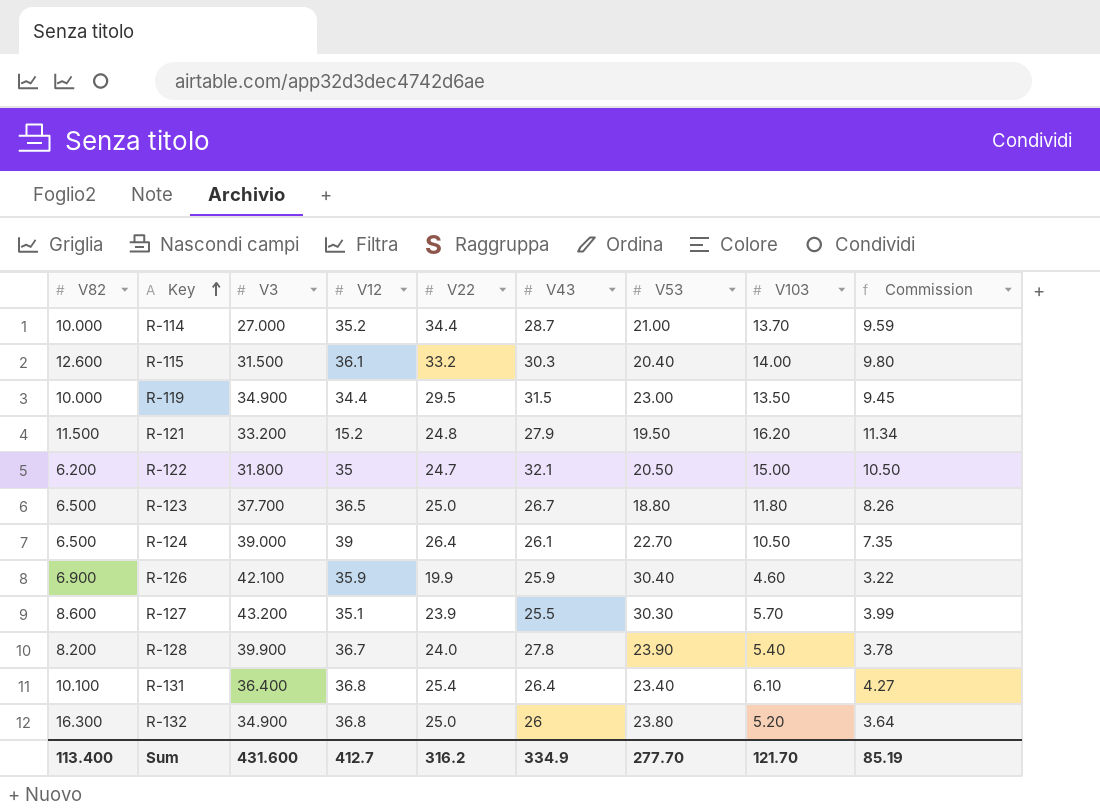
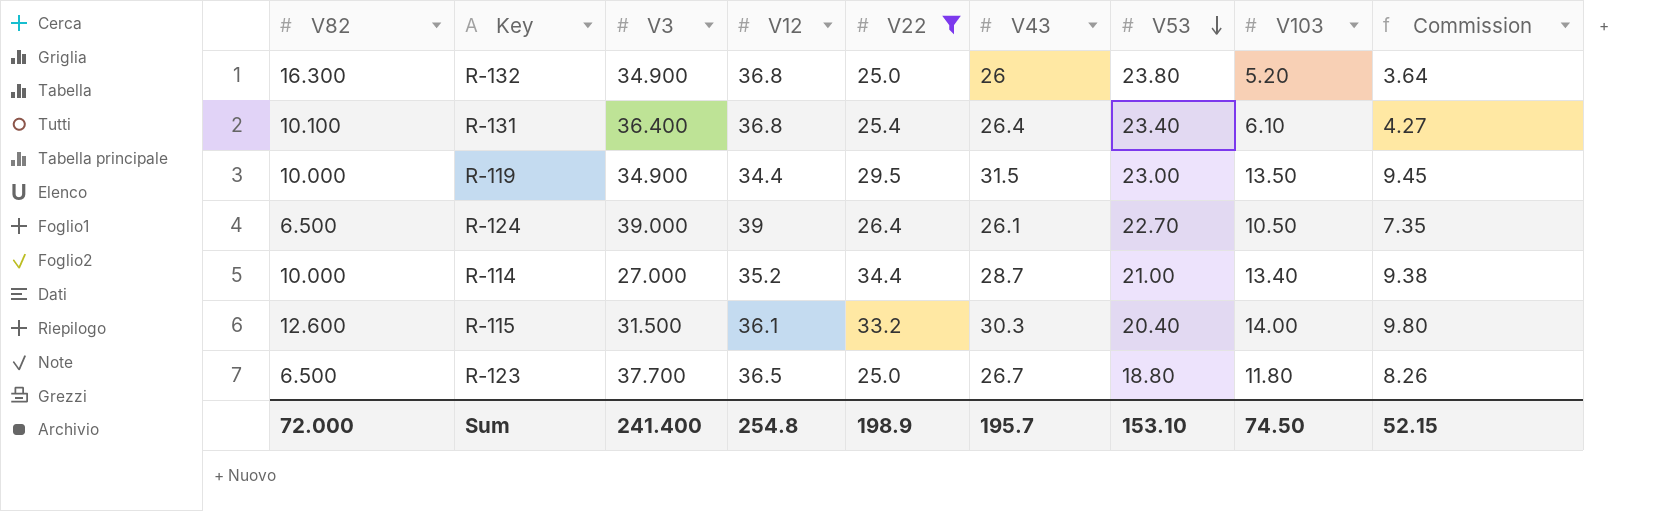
filter: none -> V22 >= 25.0
row order: Key ascending -> V53 descending
R-114 | V103: 13.70 -> 13.40
R-114 | Commission: 9.59 -> 9.38
Sum | V82: 113.400 -> 72.000
Sum | V3: 431.600 -> 241.400
Sum | V12: 412.7 -> 254.8
Sum | V22: 316.2 -> 198.9
Sum | V43: 334.9 -> 195.7
Sum | V53: 277.70 -> 153.10
Sum | V103: 121.70 -> 74.50
Sum | Commission: 85.19 -> 52.15

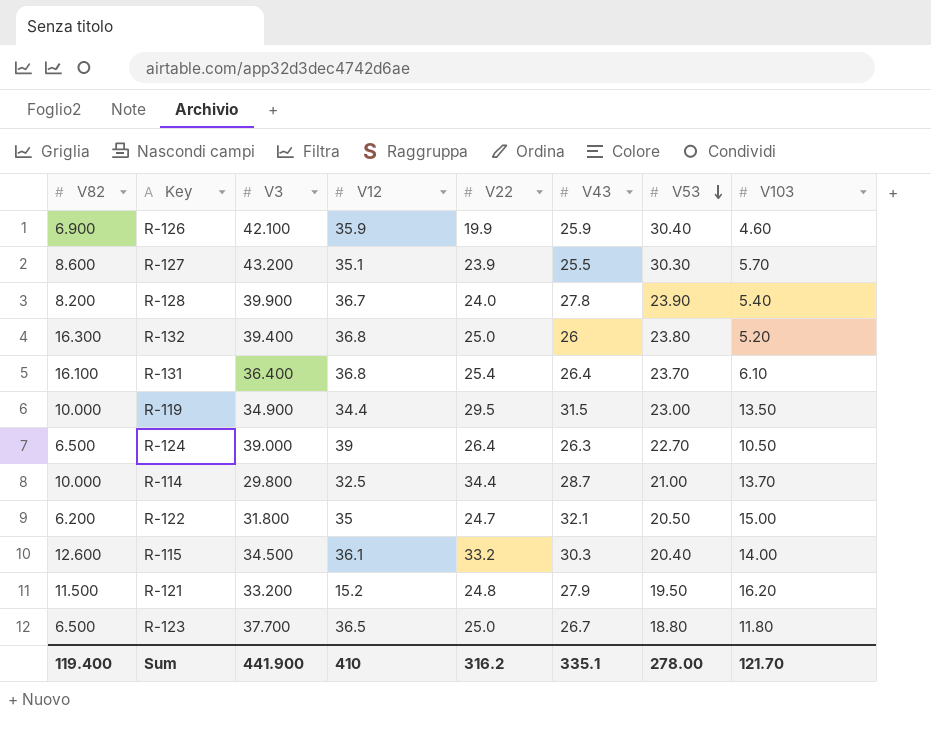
filter: V22 >= 25.0 -> none
column Commission | formula: [V103] * 0.7 -> none
R-132 | V3: 34.900 -> 39.400
R-131 | V82: 10.100 -> 16.100
R-131 | V53: 23.40 -> 23.70
R-124 | V43: 26.1 -> 26.3
R-114 | V3: 27.000 -> 29.800
R-114 | V12: 35.2 -> 32.5
R-114 | V103: 13.40 -> 13.70
R-115 | V3: 31.500 -> 34.500
Sum | V82: 72.000 -> 119.400
Sum | V3: 241.400 -> 441.900
Sum | V12: 254.8 -> 410
Sum | V22: 198.9 -> 316.2
Sum | V43: 195.7 -> 335.1
Sum | V53: 153.10 -> 278.00
Sum | V103: 74.50 -> 121.70

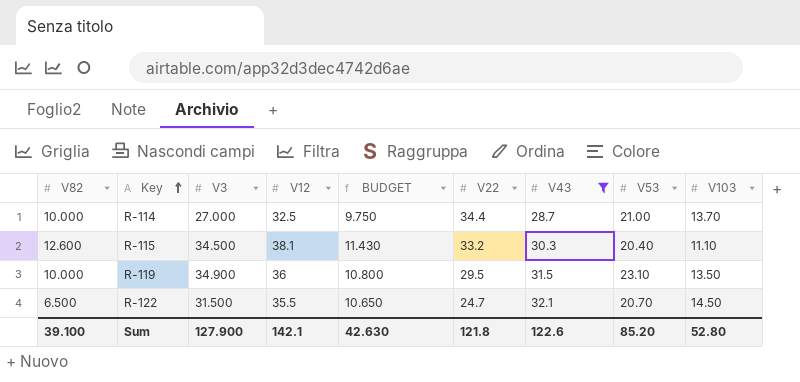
filter: none -> V43 >= 28.7
row order: V53 descending -> Key ascending
column BUDGET | formula: none -> [V12] * 0.3
R-114 | V3: 29.800 -> 27.000
R-115 | V12: 36.1 -> 38.1
R-115 | V103: 14.00 -> 11.10
R-119 | V12: 34.4 -> 36
R-119 | V53: 23.00 -> 23.10
R-122 | V82: 6.200 -> 6.500
R-122 | V3: 31.800 -> 31.500
R-122 | V12: 35 -> 35.5
R-122 | V53: 20.50 -> 20.70
R-122 | V103: 15.00 -> 14.50
Sum | V82: 119.400 -> 39.100
Sum | V3: 441.900 -> 127.900
Sum | V12: 410 -> 142.1
Sum | V22: 316.2 -> 121.8
Sum | V43: 335.1 -> 122.6
Sum | V53: 278.00 -> 85.20
Sum | V103: 121.70 -> 52.80

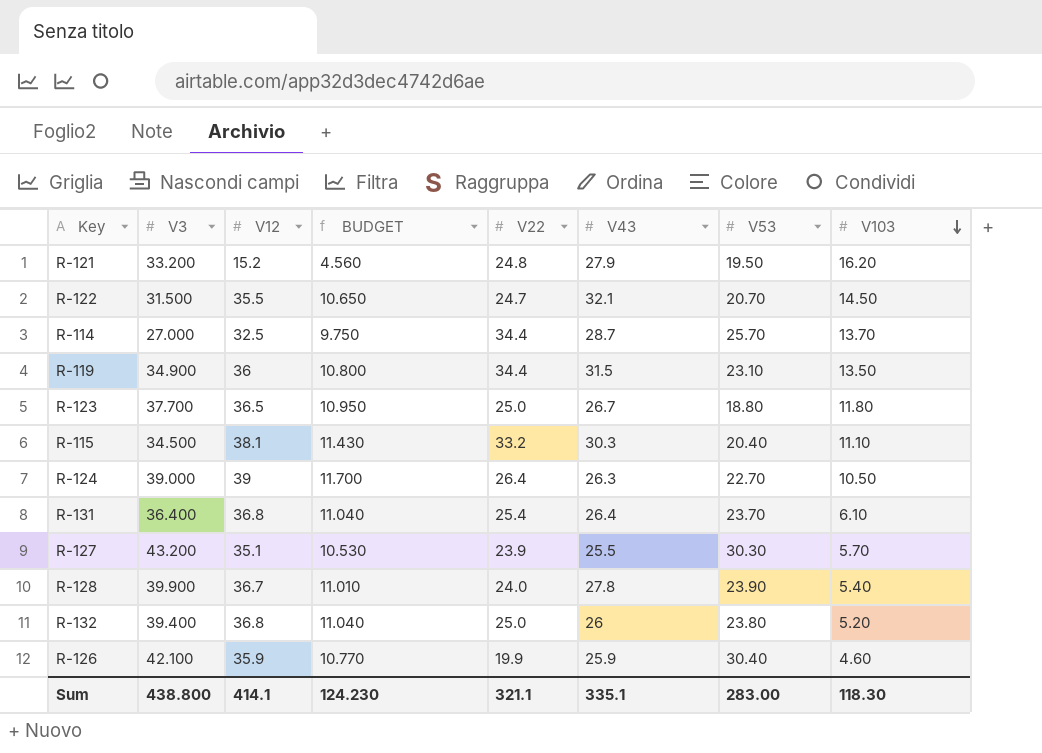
filter: V43 >= 28.7 -> none
row order: Key ascending -> V103 descending
column V82 | position: 1 -> none
R-114 | V53: 21.00 -> 25.70
R-119 | V22: 29.5 -> 34.4
Sum | V3: 127.900 -> 438.800
Sum | V12: 142.1 -> 414.1
Sum | BUDGET: 42.630 -> 124.230
Sum | V22: 121.8 -> 321.1
Sum | V43: 122.6 -> 335.1
Sum | V53: 85.20 -> 283.00
Sum | V103: 52.80 -> 118.30

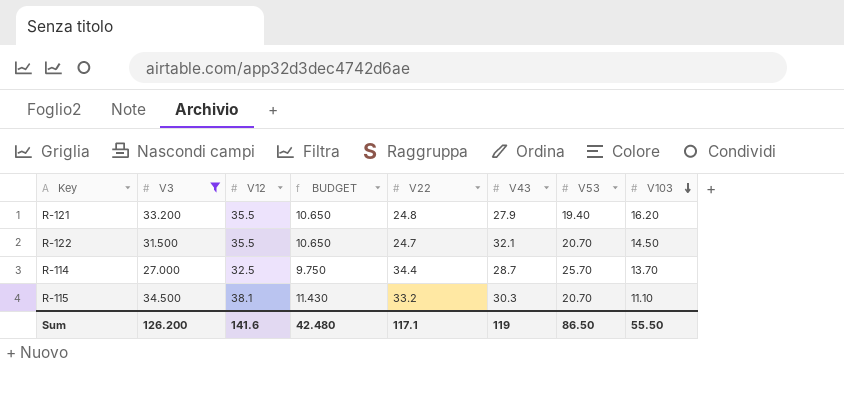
filter: none -> V3 <= 34.500
R-121 | V12: 15.2 -> 35.5
R-121 | BUDGET: 4.560 -> 10.650
R-121 | V53: 19.50 -> 19.40
R-115 | V53: 20.40 -> 20.70
Sum | V3: 438.800 -> 126.200
Sum | V12: 414.1 -> 141.6
Sum | BUDGET: 124.230 -> 42.480
Sum | V22: 321.1 -> 117.1
Sum | V43: 335.1 -> 119
Sum | V53: 283.00 -> 86.50
Sum | V103: 118.30 -> 55.50

